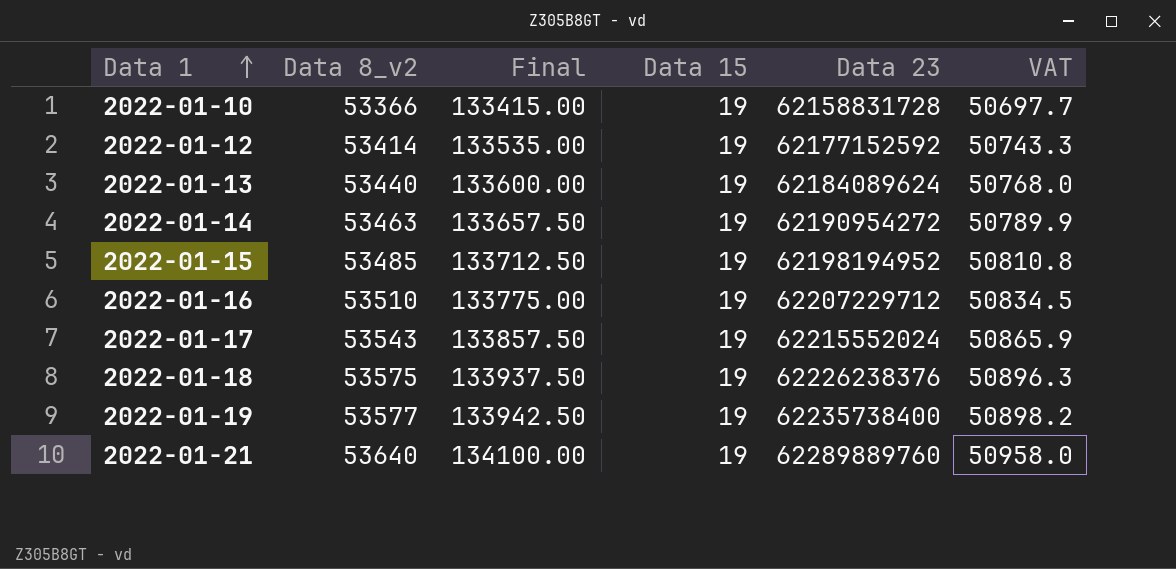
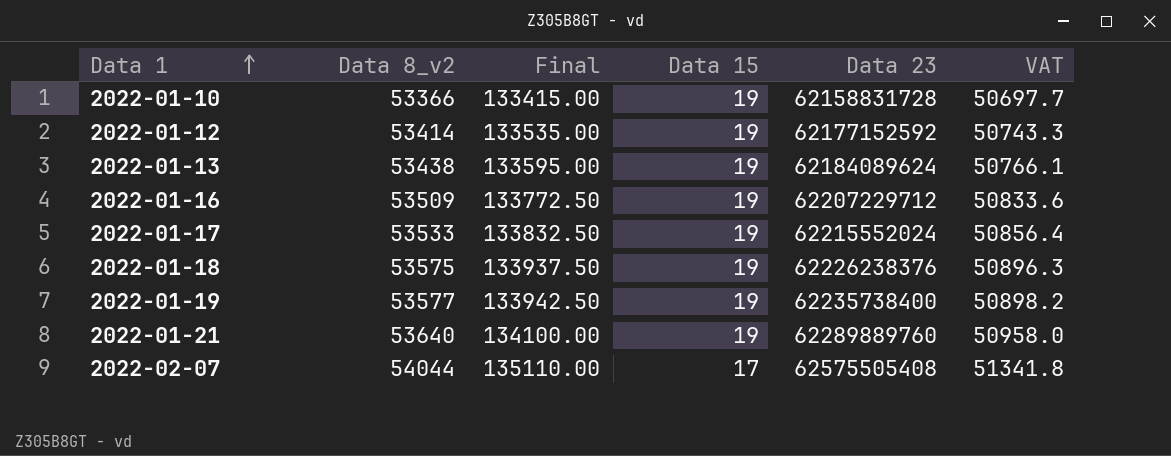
row 2022-01-14: 53463 | 133657.50 | 19 | 62190954272 | 50789.9 -> none
row 2022-01-15: 53485 | 133712.50 | 19 | 62198194952 | 50810.8 -> none
2022-01-13 | Data 8_v2: 53440 -> 53438
2022-01-13 | Final: 133600.00 -> 133595.00
2022-01-13 | VAT: 50768.0 -> 50766.1
2022-01-16 | Data 8_v2: 53510 -> 53509
2022-01-16 | Final: 133775.00 -> 133772.50
2022-01-16 | VAT: 50834.5 -> 50833.6
2022-01-17 | Data 8_v2: 53543 -> 53533
2022-01-17 | Final: 133857.50 -> 133832.50
2022-01-17 | VAT: 50865.9 -> 50856.4
row 2022-02-07: none -> 54044 | 135110.00 | 17 | 62575505408 | 51341.8

